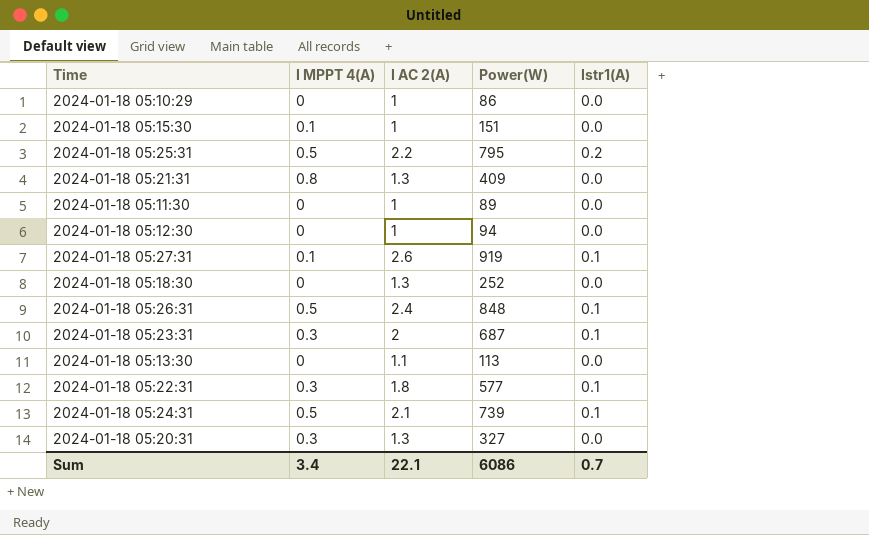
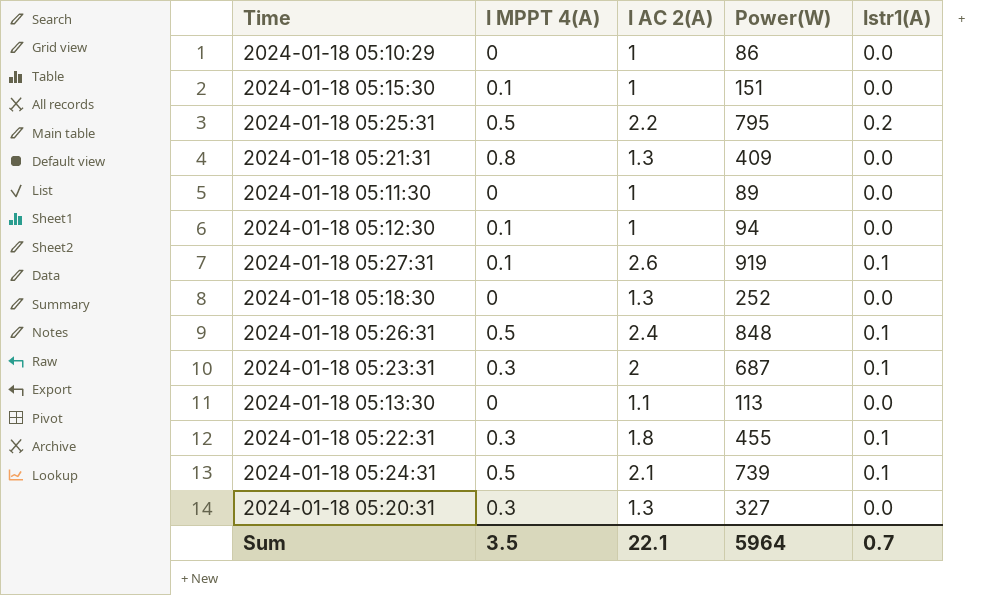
2024-01-18 05:12:30 | I MPPT 4(A): 0 -> 0.1
2024-01-18 05:22:31 | Power(W): 577 -> 455
Sum | I MPPT 4(A): 3.4 -> 3.5
Sum | Power(W): 6086 -> 5964

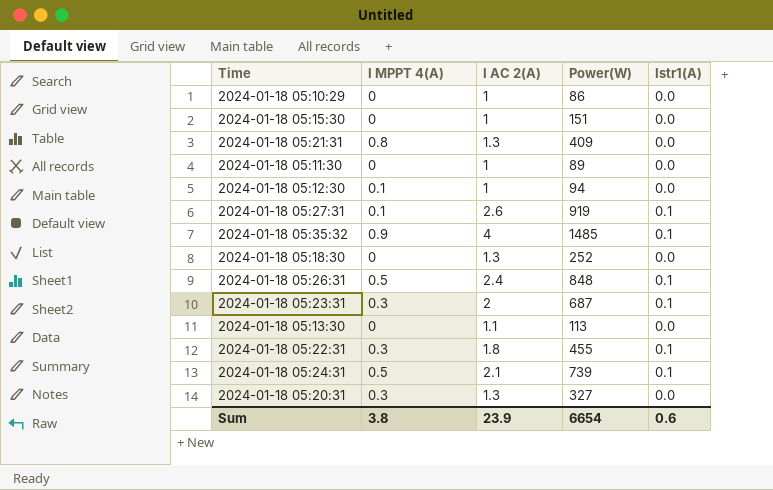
row 2024-01-18 05:25:31: 0.5 | 2.2 | 795 | 0.2 -> none
2024-01-18 05:15:30 | I MPPT 4(A): 0.1 -> 0
row 2024-01-18 05:35:32: none -> 0.9 | 4 | 1485 | 0.1
Sum | I MPPT 4(A): 3.5 -> 3.8
Sum | I AC 2(A): 22.1 -> 23.9
Sum | Power(W): 5964 -> 6654
Sum | Istr1(A): 0.7 -> 0.6

